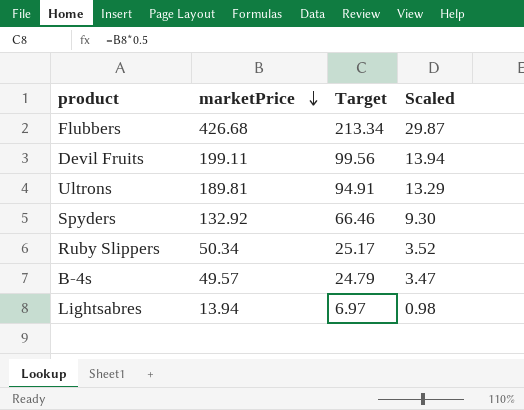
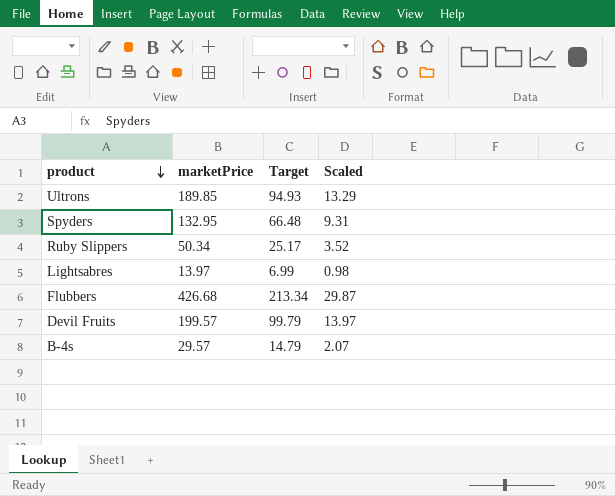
row order: marketPrice descending -> product descending
Ultrons | marketPrice: 189.81 -> 189.85
Ultrons | Target: 94.91 -> 94.93
Spyders | marketPrice: 132.92 -> 132.95
Spyders | Target: 66.46 -> 66.48
Spyders | Scaled: 9.30 -> 9.31
Lightsabres | marketPrice: 13.94 -> 13.97
Lightsabres | Target: 6.97 -> 6.99
Devil Fruits | marketPrice: 199.11 -> 199.57
Devil Fruits | Target: 99.56 -> 99.79
Devil Fruits | Scaled: 13.94 -> 13.97
B-4s | marketPrice: 49.57 -> 29.57
B-4s | Target: 24.79 -> 14.79
B-4s | Scaled: 3.47 -> 2.07

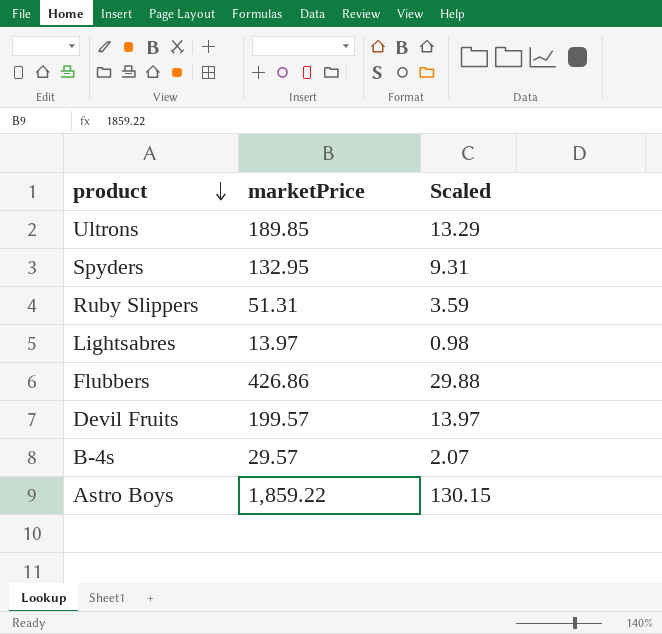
column Target | formula: [marketPrice] * 0.5 -> none
Ruby Slippers | marketPrice: 50.34 -> 51.31
Ruby Slippers | Scaled: 3.52 -> 3.59
Flubbers | marketPrice: 426.68 -> 426.86
Flubbers | Scaled: 29.87 -> 29.88
row Astro Boys: none -> 1,859.22 | 130.15

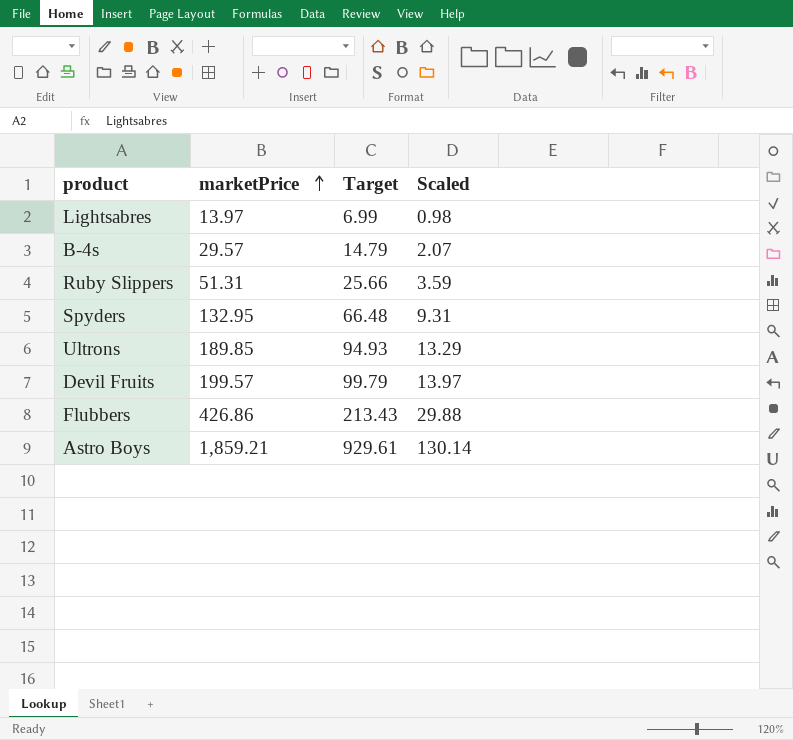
row order: product descending -> marketPrice ascending
column Target | formula: none -> [marketPrice] * 0.5
Astro Boys | marketPrice: 1,859.22 -> 1,859.21
Astro Boys | Scaled: 130.15 -> 130.14

